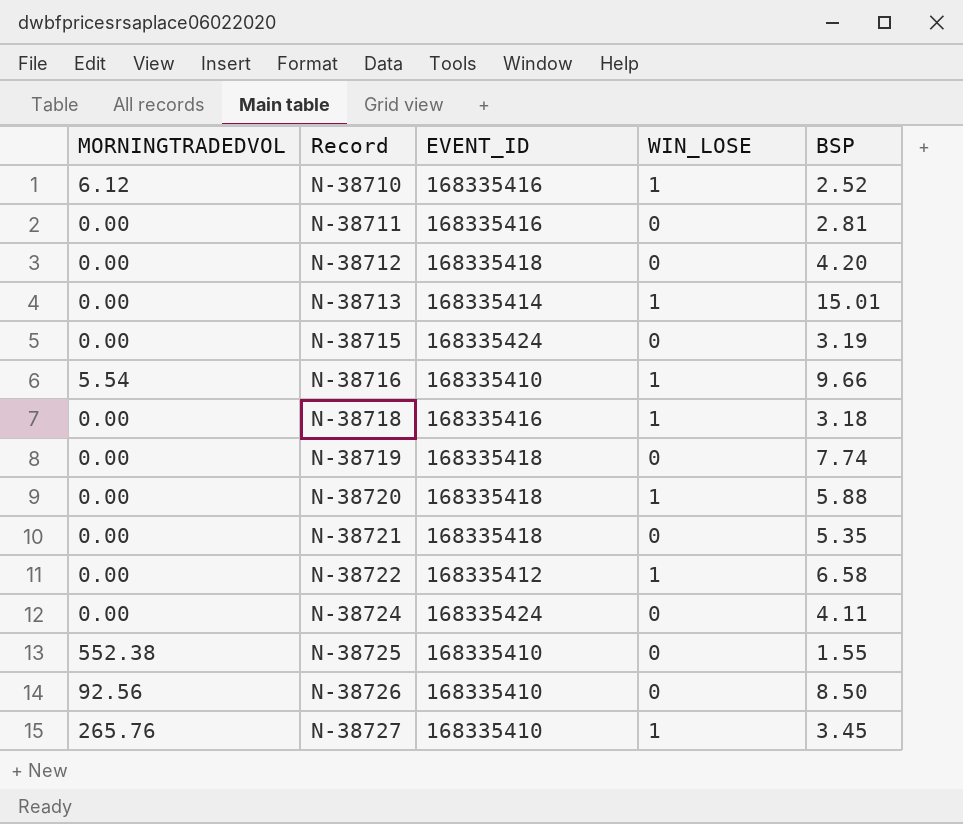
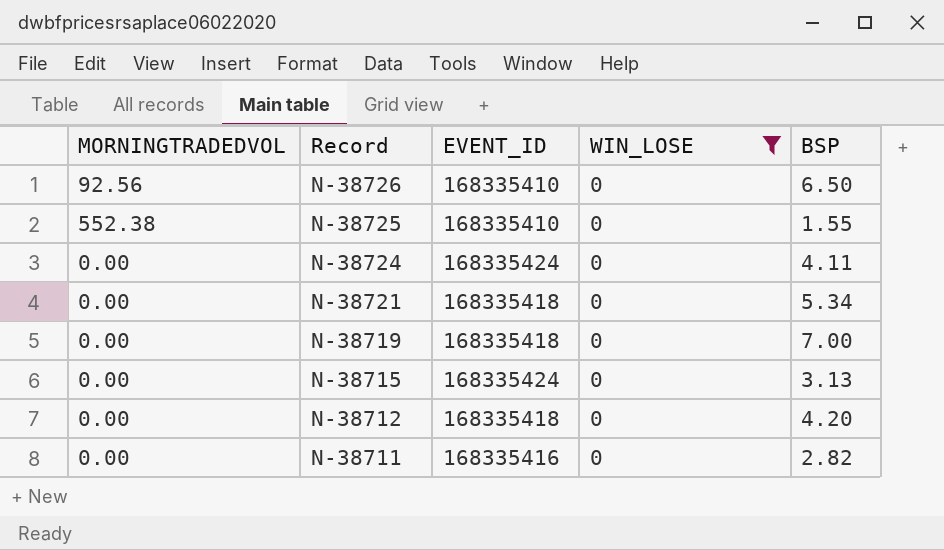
filter: none -> WIN_LOSE = 0
row order: Record ascending -> Record descending
N-38726 | BSP: 8.50 -> 6.50
N-38721 | BSP: 5.35 -> 5.34
N-38719 | BSP: 7.74 -> 7.00
N-38715 | BSP: 3.19 -> 3.13
N-38711 | BSP: 2.81 -> 2.82

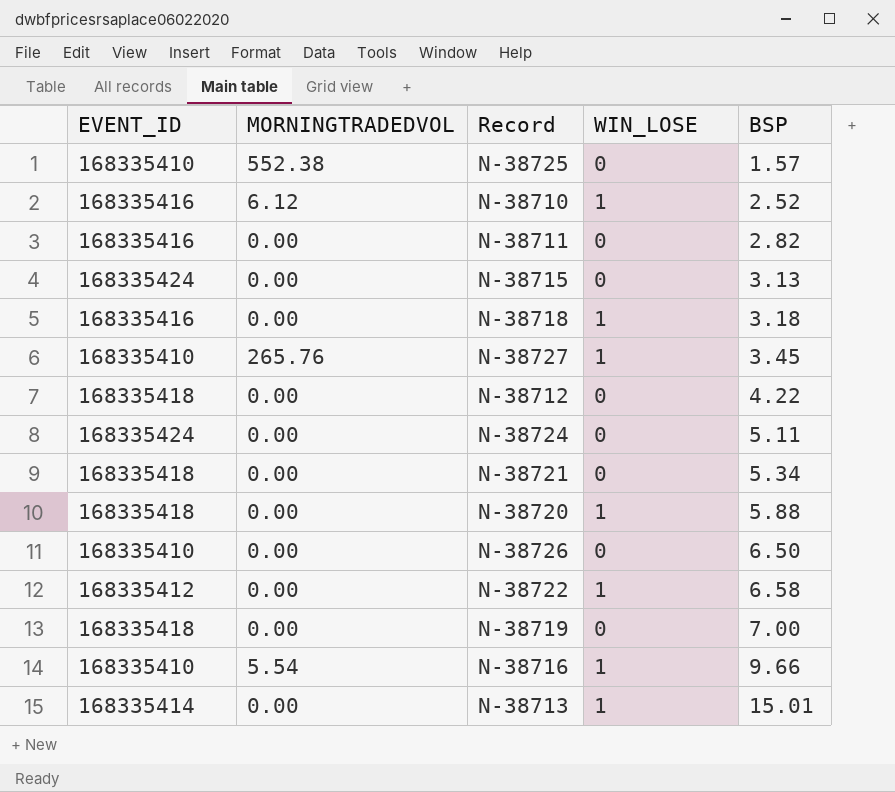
filter: WIN_LOSE = 0 -> none
row order: Record descending -> BSP ascending
column EVENT_ID | position: 3 -> 1
N-38725 | BSP: 1.55 -> 1.57
N-38712 | BSP: 4.20 -> 4.22
N-38724 | BSP: 4.11 -> 5.11
N-38726 | MORNINGTRADEDVOL: 92.56 -> 0.00

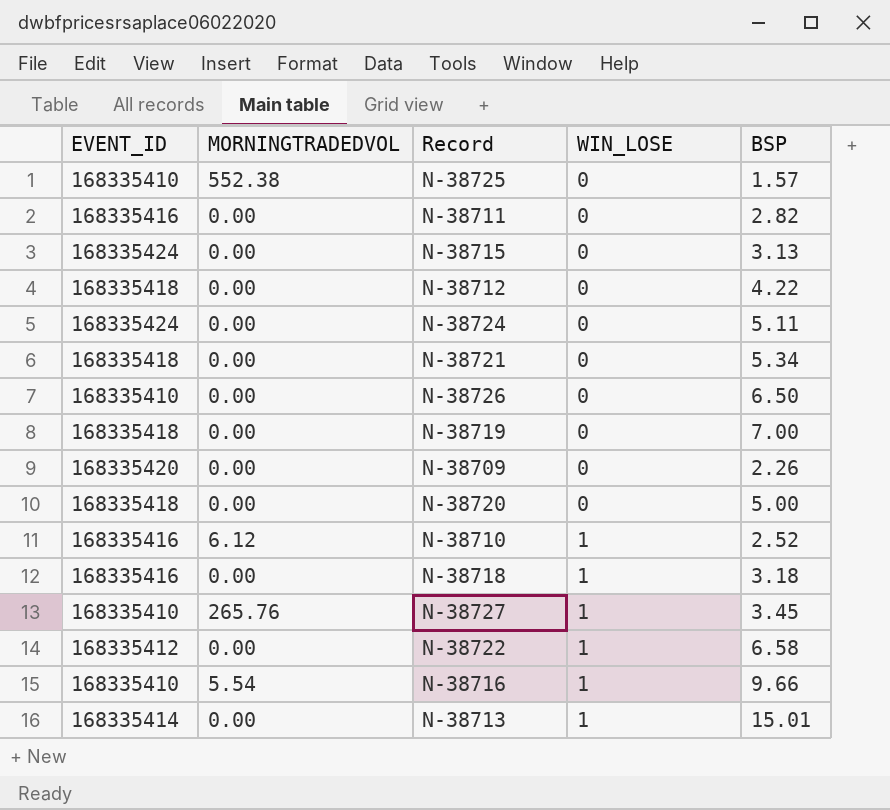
row order: BSP ascending -> WIN_LOSE ascending
row N-38709: none -> 168335420 | 0.00 | 0 | 2.26
N-38720 | WIN_LOSE: 1 -> 0
N-38720 | BSP: 5.88 -> 5.00

